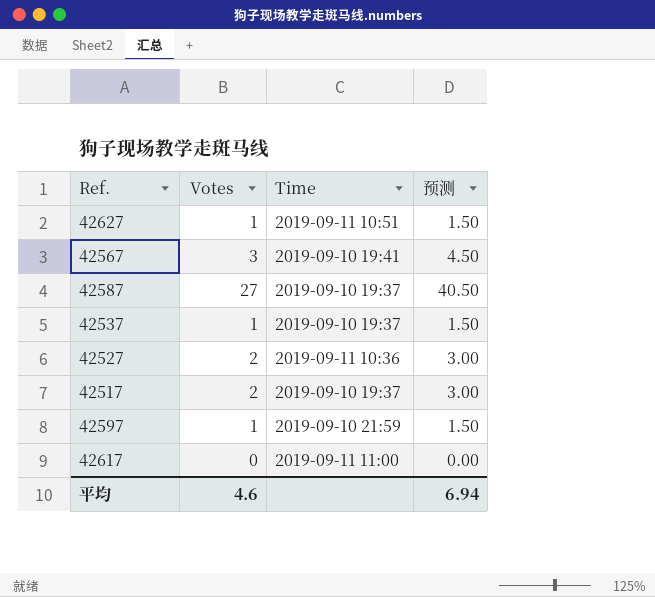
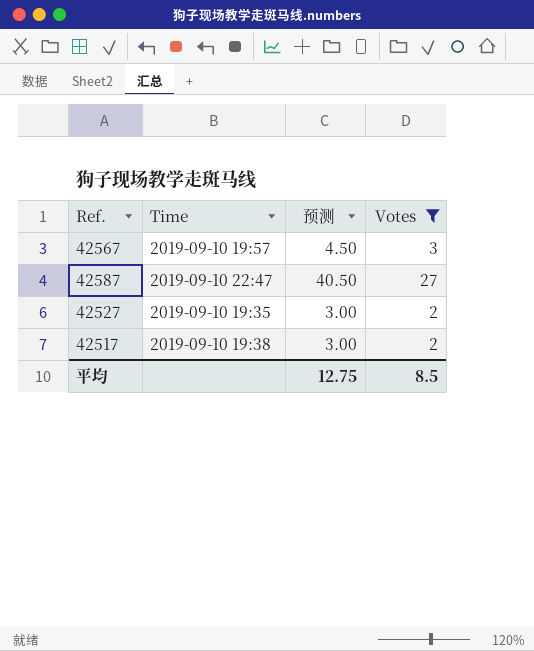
filter: none -> Votes >= 2
column Votes | position: 2 -> 4
42567 | Time: 2019-09-10 19:41 -> 2019-09-10 19:57
42587 | Time: 2019-09-10 19:37 -> 2019-09-10 22:47
42527 | Time: 2019-09-11 10:36 -> 2019-09-10 19:35
42517 | Time: 2019-09-10 19:37 -> 2019-09-10 19:38
平均 | 预测: 6.94 -> 12.75
平均 | Votes: 4.6 -> 8.5

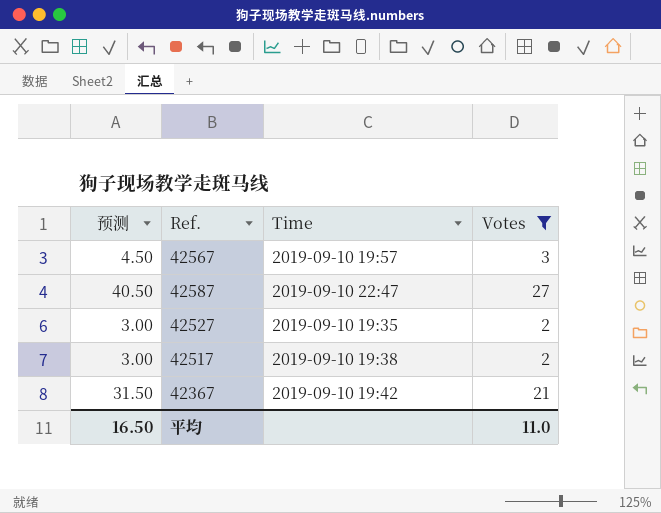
column 预测 | position: 3 -> 1
row 42367: none -> 31.50 | 2019-09-10 19:42 | 21
平均 | 预测: 12.75 -> 16.50
平均 | Votes: 8.5 -> 11.0

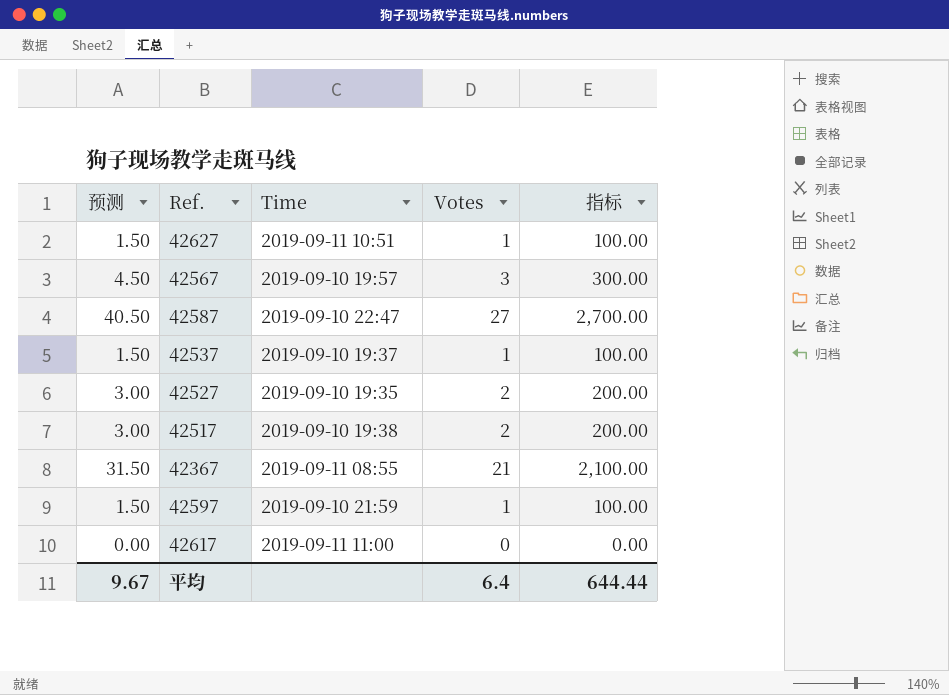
filter: Votes >= 2 -> none
column 指标 | formula: none -> [Votes] * 100
42367 | Time: 2019-09-10 19:42 -> 2019-09-11 08:55
平均 | 预测: 16.50 -> 9.67
平均 | Votes: 11.0 -> 6.4

